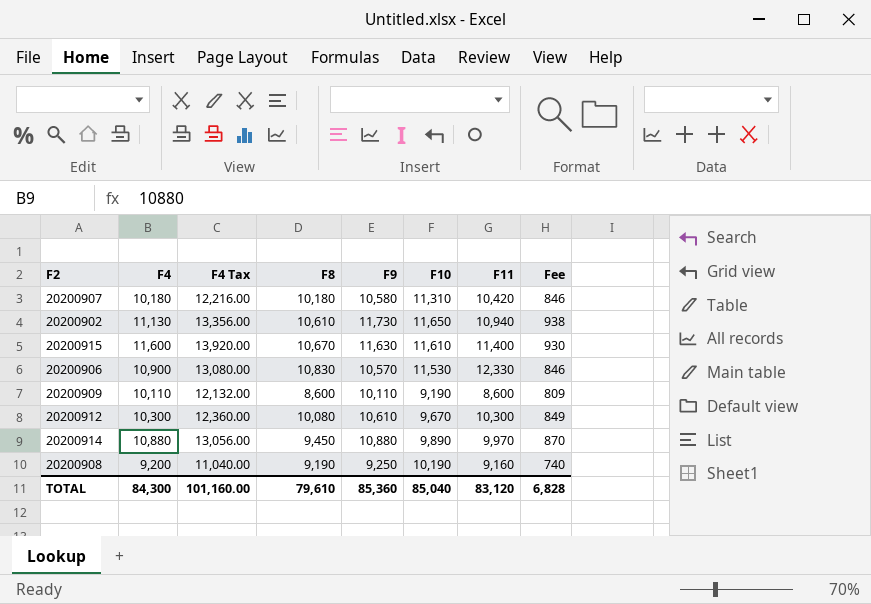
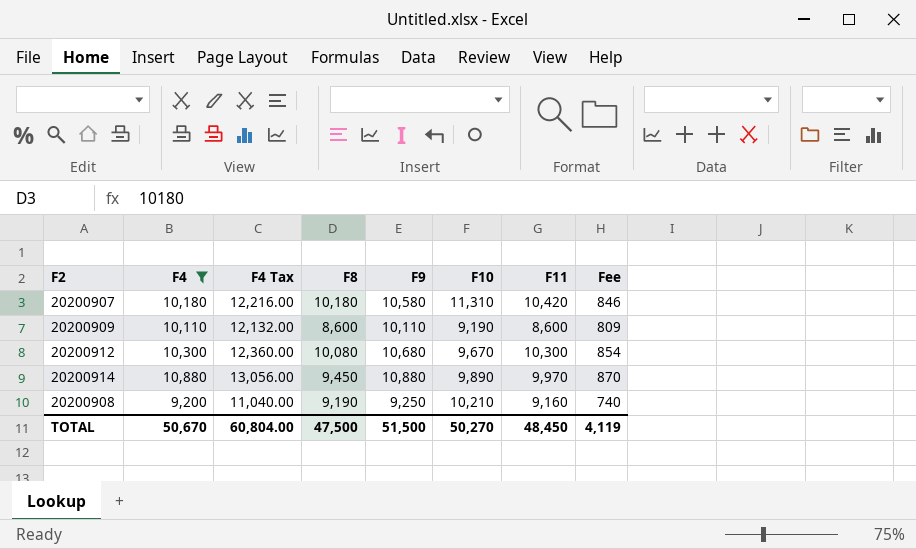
filter: none -> F4 <= 10,880
20200912 | F9: 10,610 -> 10,680
20200912 | Fee: 849 -> 854
20200908 | F10: 10,190 -> 10,210
TOTAL | F4: 84,300 -> 50,670
TOTAL | F4 Tax: 101,160.00 -> 60,804.00
TOTAL | F8: 79,610 -> 47,500
TOTAL | F9: 85,360 -> 51,500
TOTAL | F10: 85,040 -> 50,270
TOTAL | F11: 83,120 -> 48,450
TOTAL | Fee: 6,828 -> 4,119

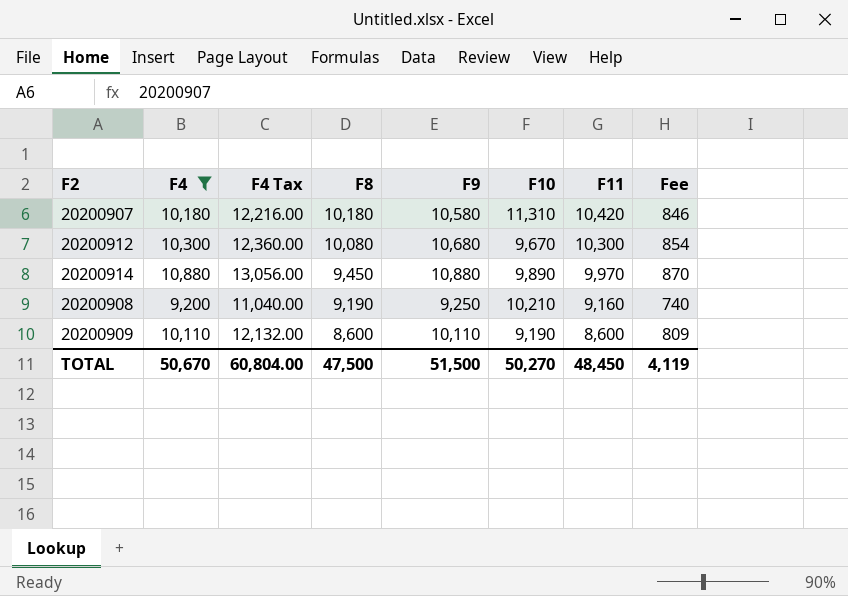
row order: none -> F8 descending

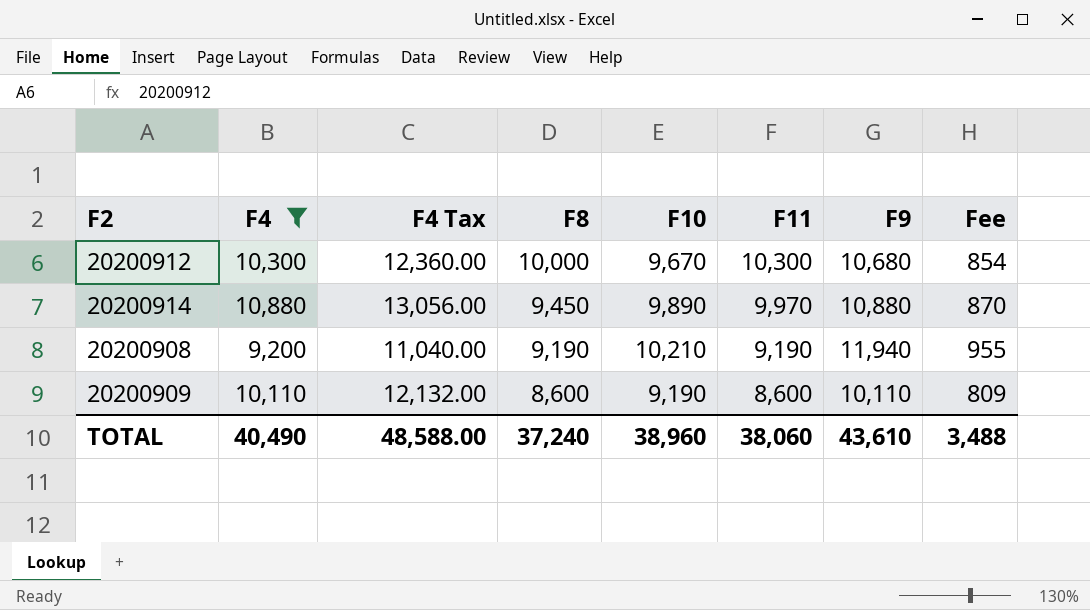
column F9 | position: 5 -> 7
row 20200907: 10,180 | 12,216.00 | 10,180 | 10,580 | 11,310 | 10,420 | 846 -> none
20200912 | F8: 10,080 -> 10,000
20200908 | F11: 9,160 -> 9,190
20200908 | F9: 9,250 -> 11,940
20200908 | Fee: 740 -> 955
TOTAL | F4: 50,670 -> 40,490
TOTAL | F4 Tax: 60,804.00 -> 48,588.00
TOTAL | F8: 47,500 -> 37,240
TOTAL | F10: 50,270 -> 38,960
TOTAL | F11: 48,450 -> 38,060
TOTAL | F9: 51,500 -> 43,610
TOTAL | Fee: 4,119 -> 3,488

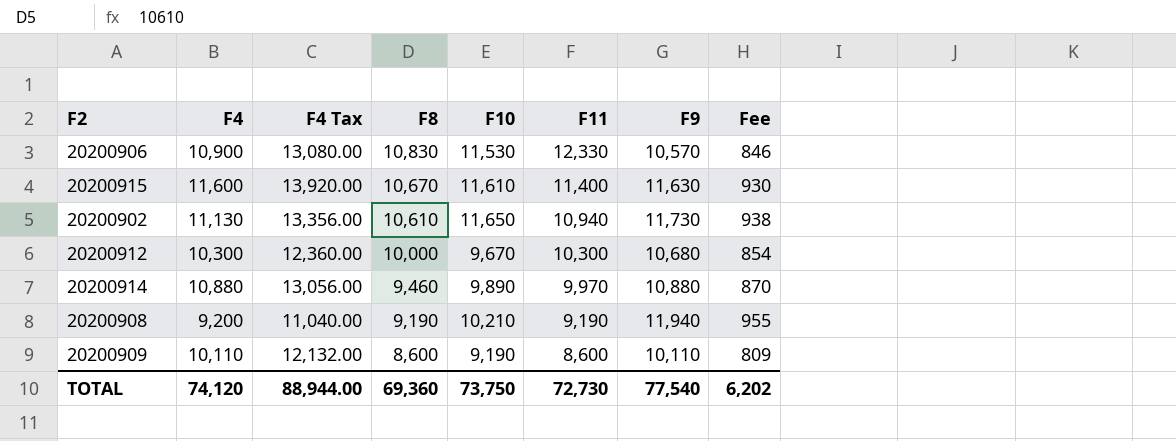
filter: F4 <= 10,880 -> none
20200914 | F8: 9,450 -> 9,460
TOTAL | F4: 40,490 -> 74,120
TOTAL | F4 Tax: 48,588.00 -> 88,944.00
TOTAL | F8: 37,240 -> 69,360
TOTAL | F10: 38,960 -> 73,750
TOTAL | F11: 38,060 -> 72,730
TOTAL | F9: 43,610 -> 77,540
TOTAL | Fee: 3,488 -> 6,202

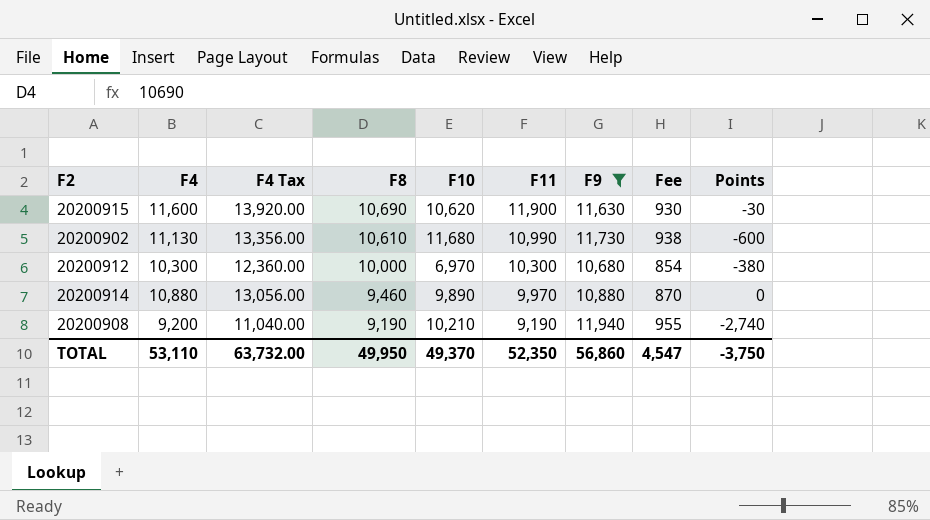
filter: none -> F9 >= 10,680
column Points | formula: none -> [F4] - [F9]
20200915 | F8: 10,670 -> 10,690
20200915 | F10: 11,610 -> 10,620
20200915 | F11: 11,400 -> 11,900
20200902 | F10: 11,650 -> 11,680
20200902 | F11: 10,940 -> 10,990
20200912 | F10: 9,670 -> 6,970
TOTAL | F4: 74,120 -> 53,110
TOTAL | F4 Tax: 88,944.00 -> 63,732.00
TOTAL | F8: 69,360 -> 49,950
TOTAL | F10: 73,750 -> 49,370
TOTAL | F11: 72,730 -> 52,350
TOTAL | F9: 77,540 -> 56,860
TOTAL | Fee: 6,202 -> 4,547

